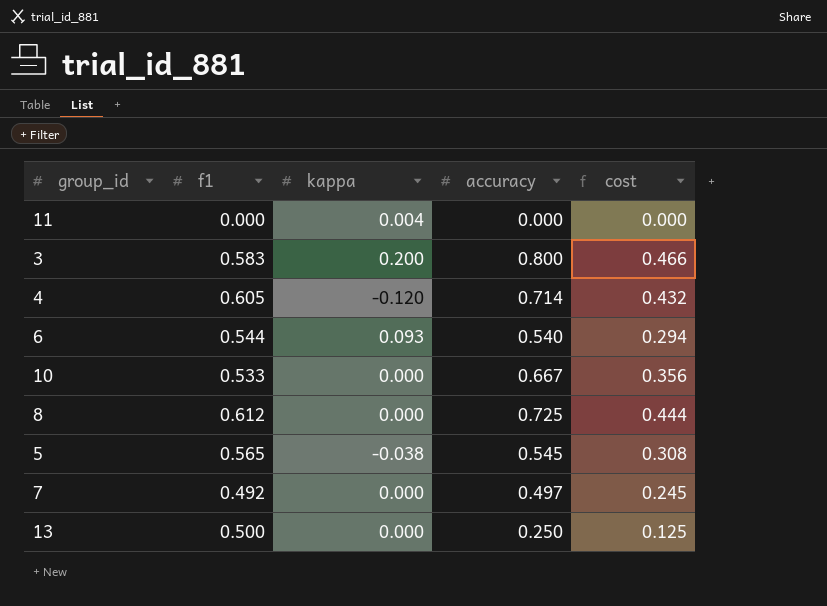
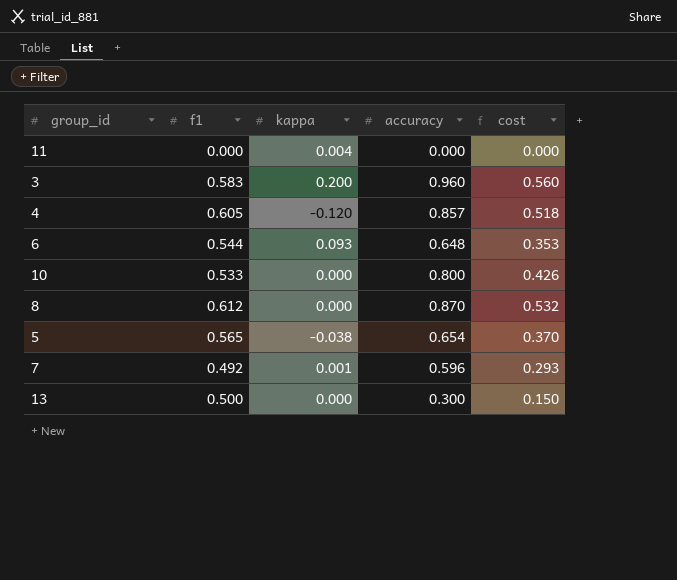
3 | accuracy: 0.800 -> 0.960
3 | cost: 0.466 -> 0.560
4 | accuracy: 0.714 -> 0.857
4 | cost: 0.432 -> 0.518
6 | accuracy: 0.540 -> 0.648
6 | cost: 0.294 -> 0.353
10 | accuracy: 0.667 -> 0.800
10 | cost: 0.356 -> 0.426
8 | accuracy: 0.725 -> 0.870
8 | cost: 0.444 -> 0.532
5 | accuracy: 0.545 -> 0.654
5 | cost: 0.308 -> 0.370
7 | kappa: 0.000 -> 0.001
7 | accuracy: 0.497 -> 0.596
7 | cost: 0.245 -> 0.293
13 | accuracy: 0.250 -> 0.300
13 | cost: 0.125 -> 0.150

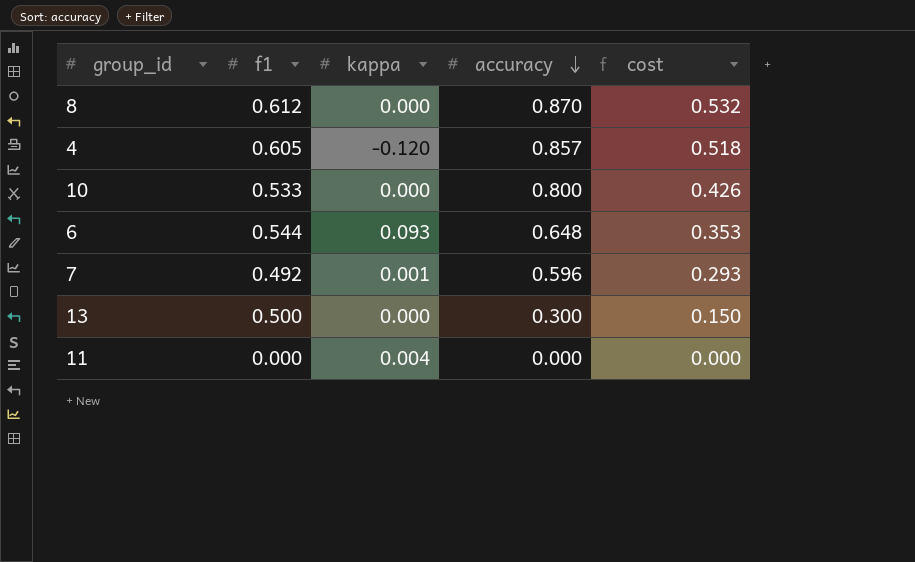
row order: none -> accuracy descending
row 3: 0.583 | 0.200 | 0.960 | 0.560 -> none
row 5: 0.565 | -0.038 | 0.654 | 0.370 -> none

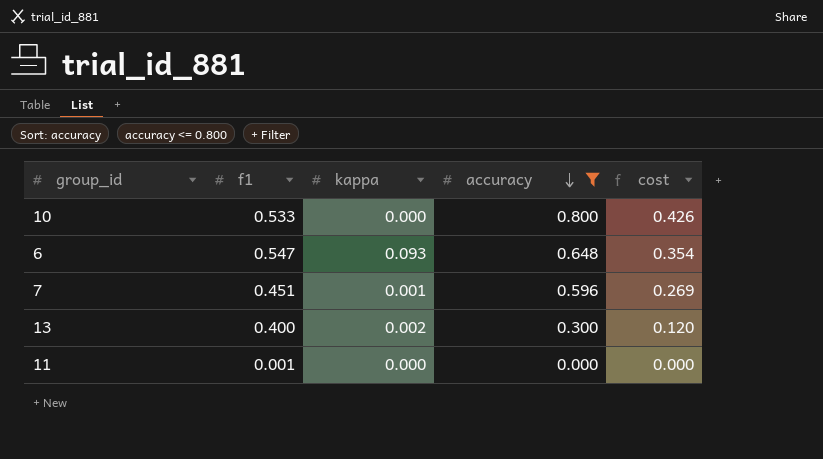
filter: none -> accuracy <= 0.800
6 | f1: 0.544 -> 0.547
6 | cost: 0.353 -> 0.354
7 | f1: 0.492 -> 0.451
7 | cost: 0.293 -> 0.269
13 | f1: 0.500 -> 0.400
13 | kappa: 0.000 -> 0.002
13 | cost: 0.150 -> 0.120
11 | f1: 0.000 -> 0.001
11 | kappa: 0.004 -> 0.000

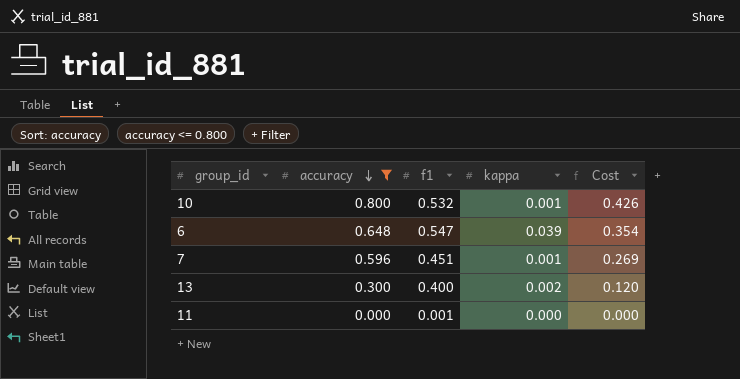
column accuracy | position: 4 -> 2
column name: cost -> Cost
10 | f1: 0.533 -> 0.532
10 | kappa: 0.000 -> 0.001
6 | kappa: 0.093 -> 0.039

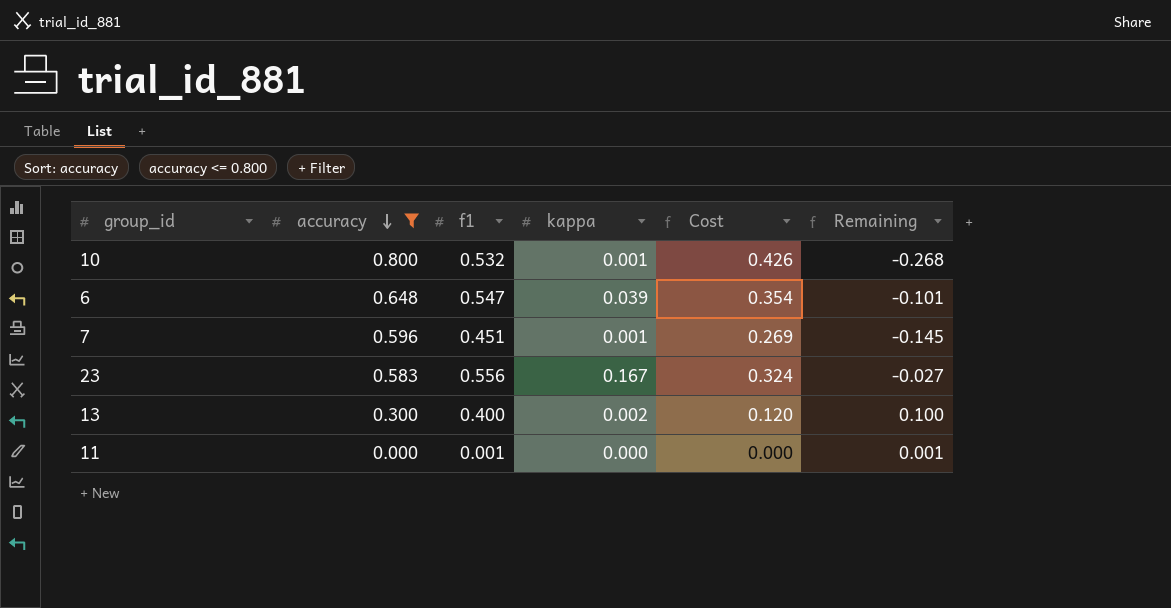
column Remaining | formula: none -> [f1] - [accuracy]
row 23: none -> 0.583 | 0.556 | 0.167 | 0.324 | -0.027

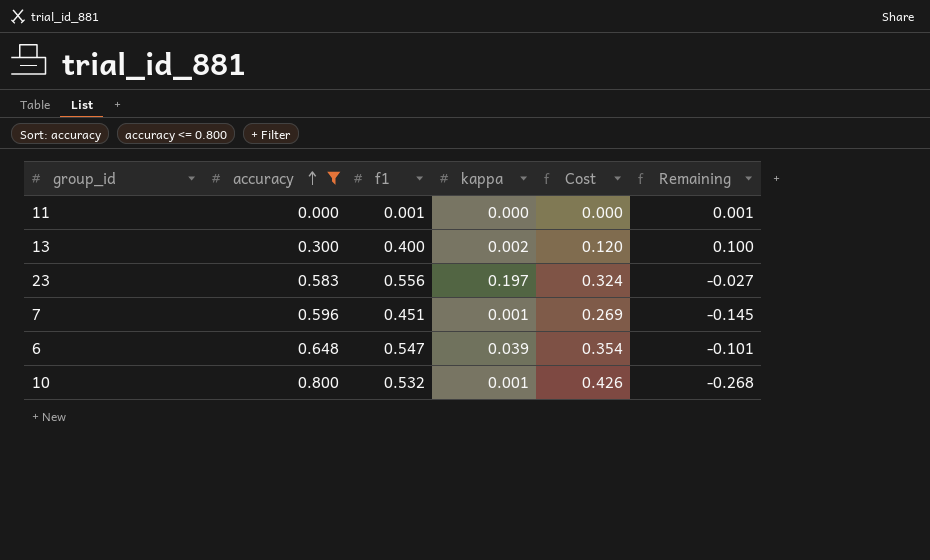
row order: accuracy descending -> accuracy ascending
23 | kappa: 0.167 -> 0.197

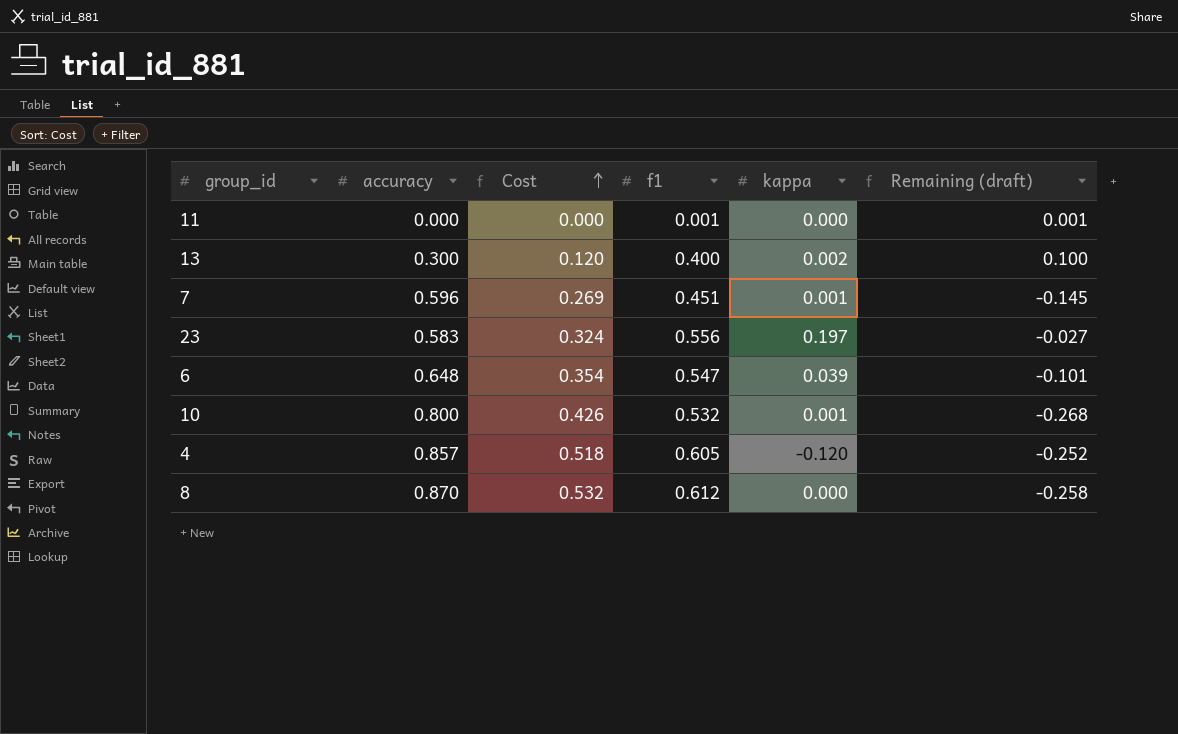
filter: accuracy <= 0.800 -> none
row order: accuracy ascending -> Cost ascending
column Cost | position: 5 -> 3
column name: Remaining -> Remaining (draft)

